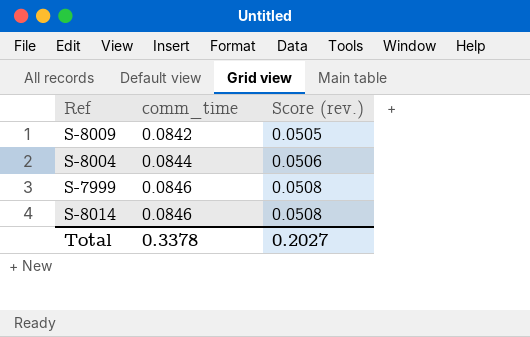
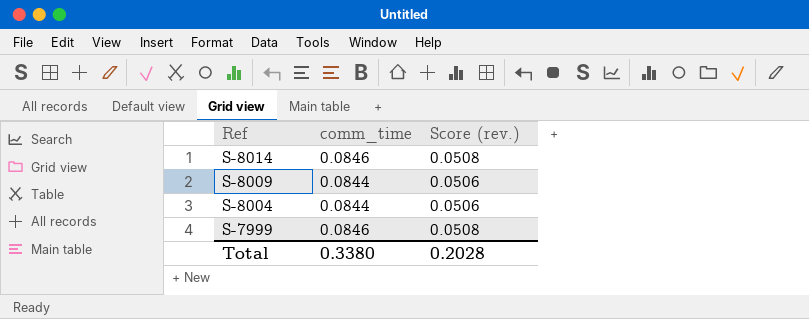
row order: comm_time ascending -> Ref descending
S-8009 | comm_time: 0.0842 -> 0.0844
S-8009 | Score (rev.): 0.0505 -> 0.0506
Total | comm_time: 0.3378 -> 0.3380
Total | Score (rev.): 0.2027 -> 0.2028

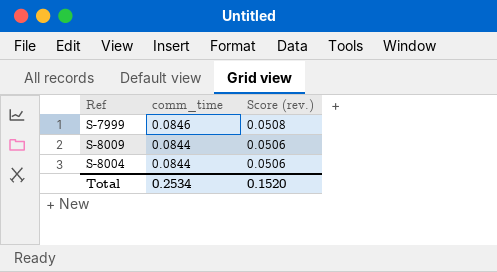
row order: Ref descending -> comm_time descending
row S-8014: 0.0846 | 0.0508 -> none
Total | comm_time: 0.3380 -> 0.2534
Total | Score (rev.): 0.2028 -> 0.1520

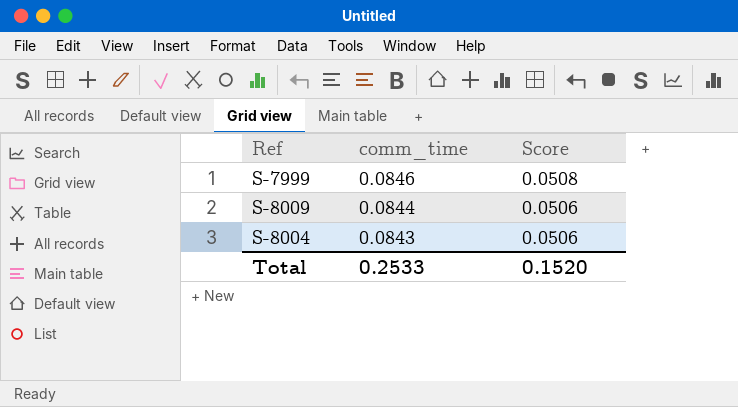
column name: Score (rev.) -> Score
S-8004 | comm_time: 0.0844 -> 0.0843
Total | comm_time: 0.2534 -> 0.2533

